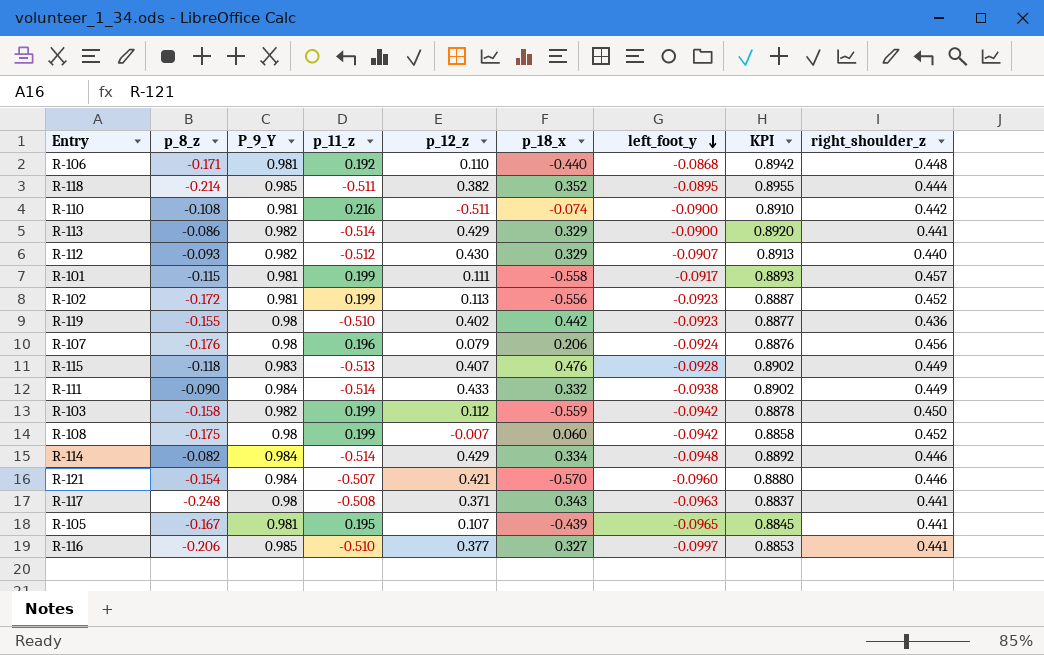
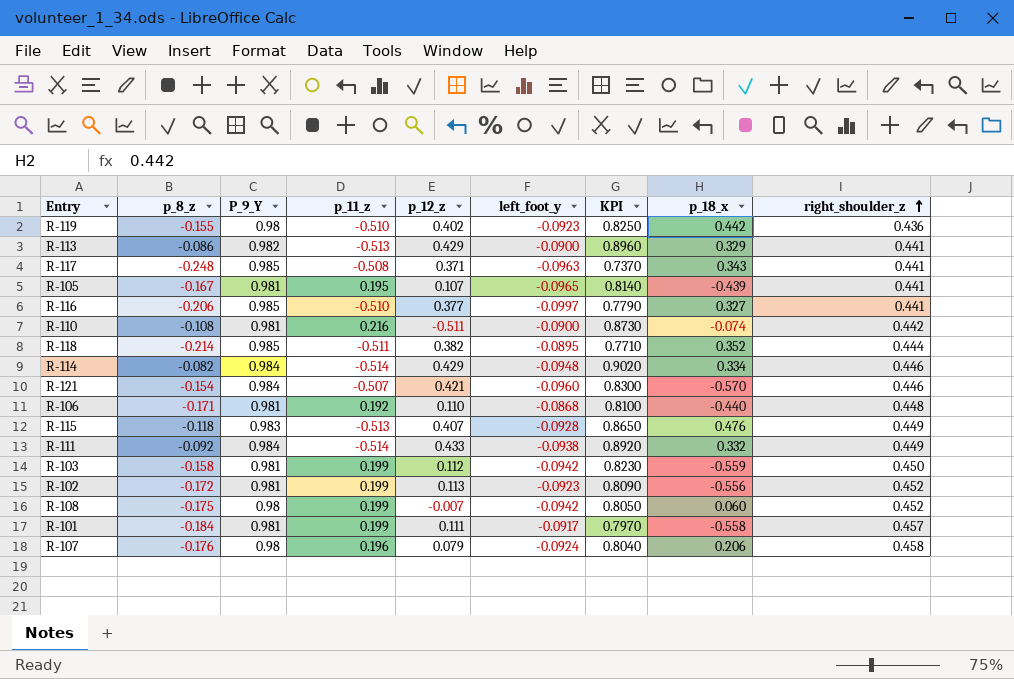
row order: left_foot_y descending -> right_shoulder_z ascending
column KPI | formula: [P_9_Y] + [left_foot_y] -> [p_8_z] + [P_9_Y]
column p_18_x | position: 6 -> 8
row R-112: -0.093 | 0.982 | -0.512 | 0.430 | 0.329 | -0.0907 | 0.8913 | 0.440 -> none
R-113 | p_11_z: -0.514 -> -0.513
R-117 | P_9_Y: 0.98 -> 0.985
R-111 | p_8_z: -0.090 -> -0.092
R-103 | P_9_Y: 0.982 -> 0.981
R-101 | p_8_z: -0.115 -> -0.184
R-107 | right_shoulder_z: 0.456 -> 0.458

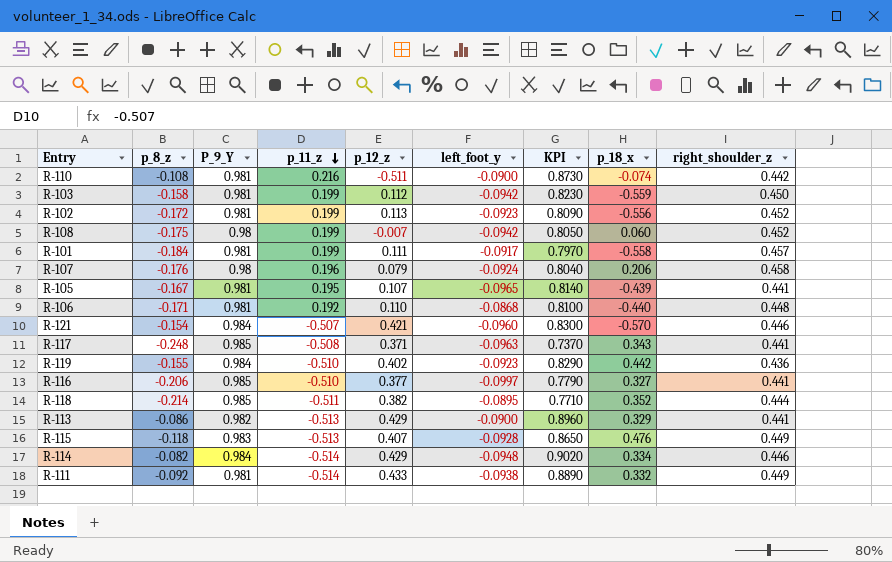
row order: right_shoulder_z ascending -> p_11_z descending
R-119 | P_9_Y: 0.98 -> 0.984
R-119 | KPI: 0.8250 -> 0.8290
R-111 | P_9_Y: 0.984 -> 0.981
R-111 | KPI: 0.8920 -> 0.8890

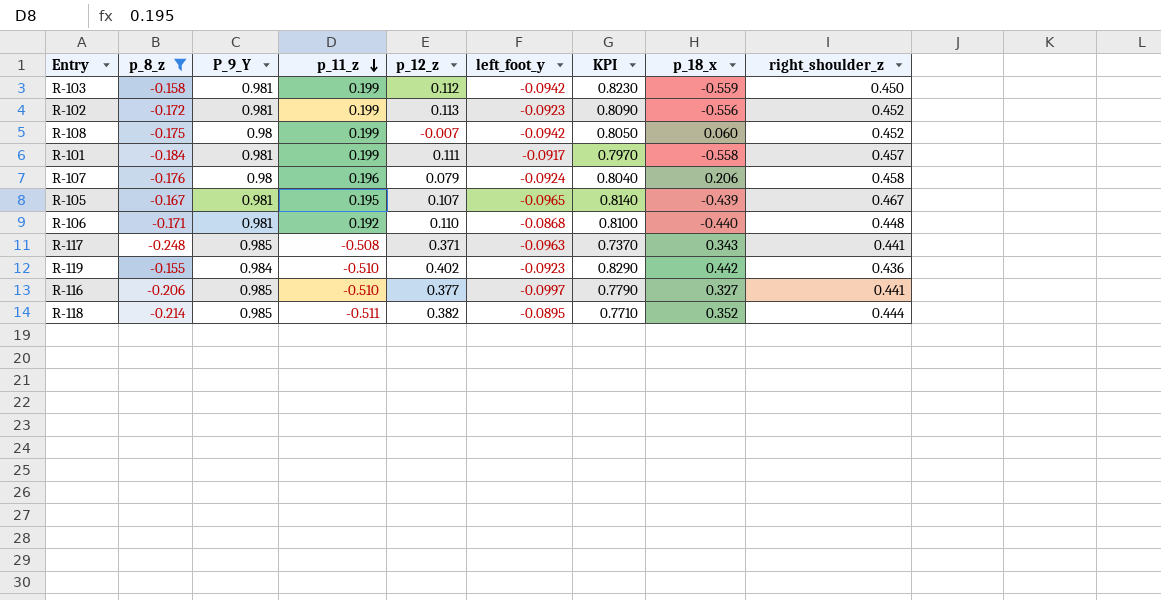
filter: none -> p_8_z <= -0.155
R-105 | right_shoulder_z: 0.441 -> 0.467

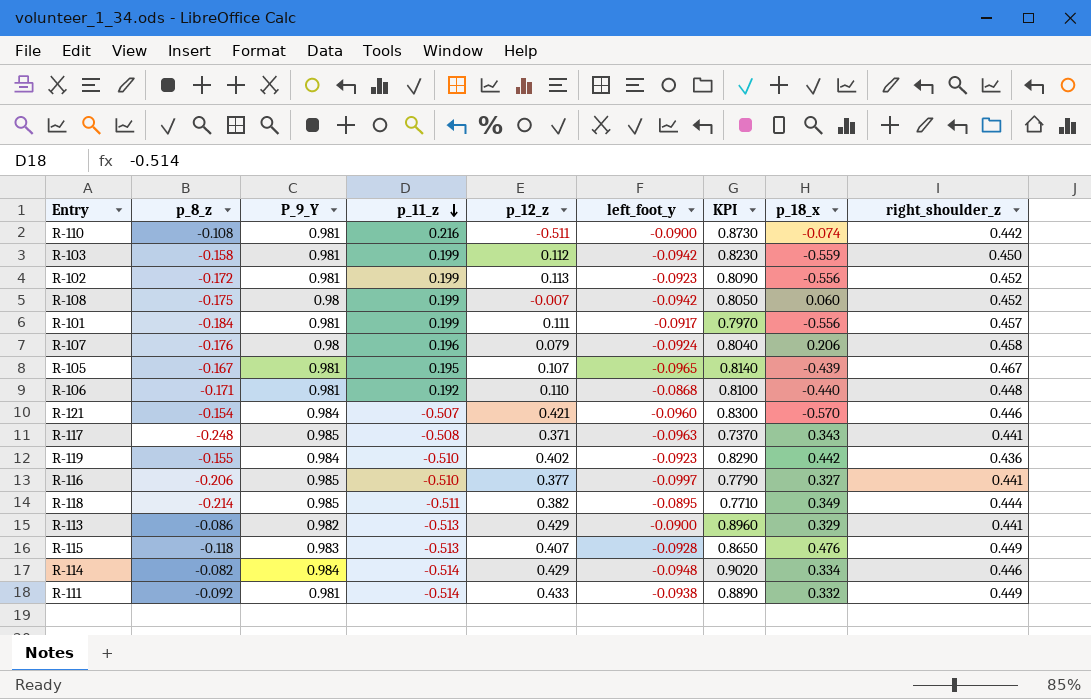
filter: p_8_z <= -0.155 -> none
R-101 | p_18_x: -0.558 -> -0.556
R-118 | p_18_x: 0.352 -> 0.349

